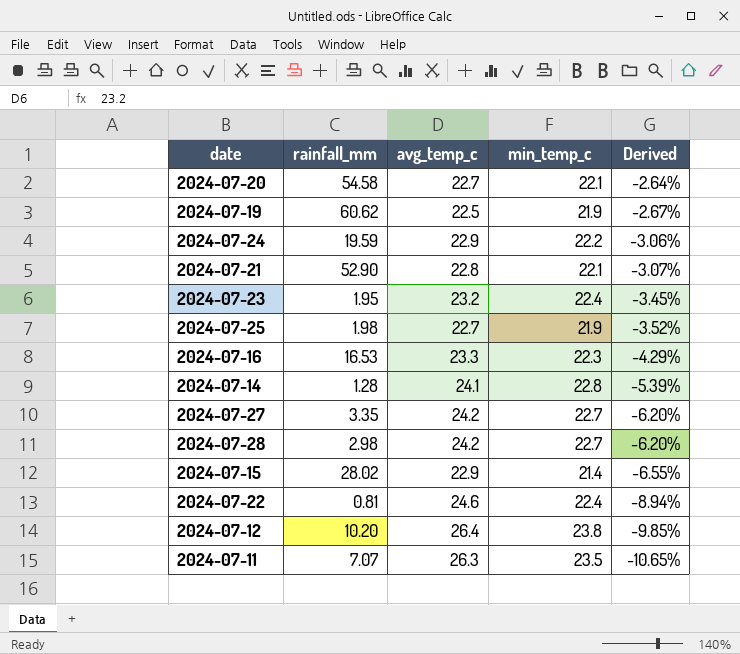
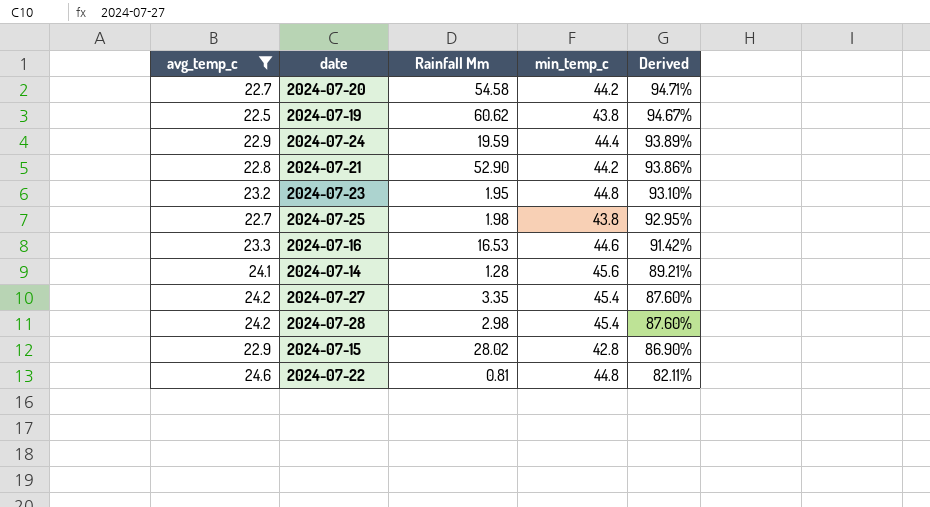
filter: none -> avg_temp_c <= 24.6
column avg_temp_c | position: 3 -> 1
column name: rainfall_mm -> Rainfall Mm
2024-07-20 | min_temp_c: 22.1 -> 44.2
2024-07-20 | Derived: -2.64% -> 94.71%
2024-07-19 | min_temp_c: 21.9 -> 43.8
2024-07-19 | Derived: -2.67% -> 94.67%
2024-07-24 | min_temp_c: 22.2 -> 44.4
2024-07-24 | Derived: -3.06% -> 93.89%
2024-07-21 | min_temp_c: 22.1 -> 44.2
2024-07-21 | Derived: -3.07% -> 93.86%
2024-07-23 | min_temp_c: 22.4 -> 44.8
2024-07-23 | Derived: -3.45% -> 93.10%
2024-07-25 | min_temp_c: 21.9 -> 43.8
2024-07-25 | Derived: -3.52% -> 92.95%
2024-07-16 | min_temp_c: 22.3 -> 44.6
2024-07-16 | Derived: -4.29% -> 91.42%
2024-07-14 | min_temp_c: 22.8 -> 45.6
2024-07-14 | Derived: -5.39% -> 89.21%
2024-07-27 | min_temp_c: 22.7 -> 45.4
2024-07-27 | Derived: -6.20% -> 87.60%
2024-07-28 | min_temp_c: 22.7 -> 45.4
2024-07-28 | Derived: -6.20% -> 87.60%
2024-07-15 | min_temp_c: 21.4 -> 42.8
2024-07-15 | Derived: -6.55% -> 86.90%
2024-07-22 | min_temp_c: 22.4 -> 44.8
2024-07-22 | Derived: -8.94% -> 82.11%

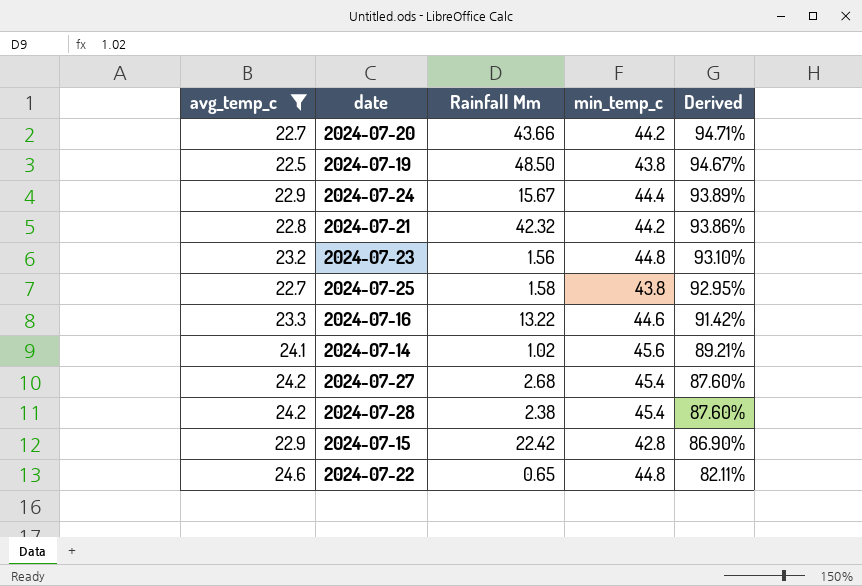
2024-07-20 | Rainfall Mm: 54.58 -> 43.66
2024-07-19 | Rainfall Mm: 60.62 -> 48.50
2024-07-24 | Rainfall Mm: 19.59 -> 15.67
2024-07-21 | Rainfall Mm: 52.90 -> 42.32
2024-07-23 | Rainfall Mm: 1.95 -> 1.56
2024-07-25 | Rainfall Mm: 1.98 -> 1.58
2024-07-16 | Rainfall Mm: 16.53 -> 13.22
2024-07-14 | Rainfall Mm: 1.28 -> 1.02
2024-07-27 | Rainfall Mm: 3.35 -> 2.68
2024-07-28 | Rainfall Mm: 2.98 -> 2.38
2024-07-15 | Rainfall Mm: 28.02 -> 22.42
2024-07-22 | Rainfall Mm: 0.81 -> 0.65

